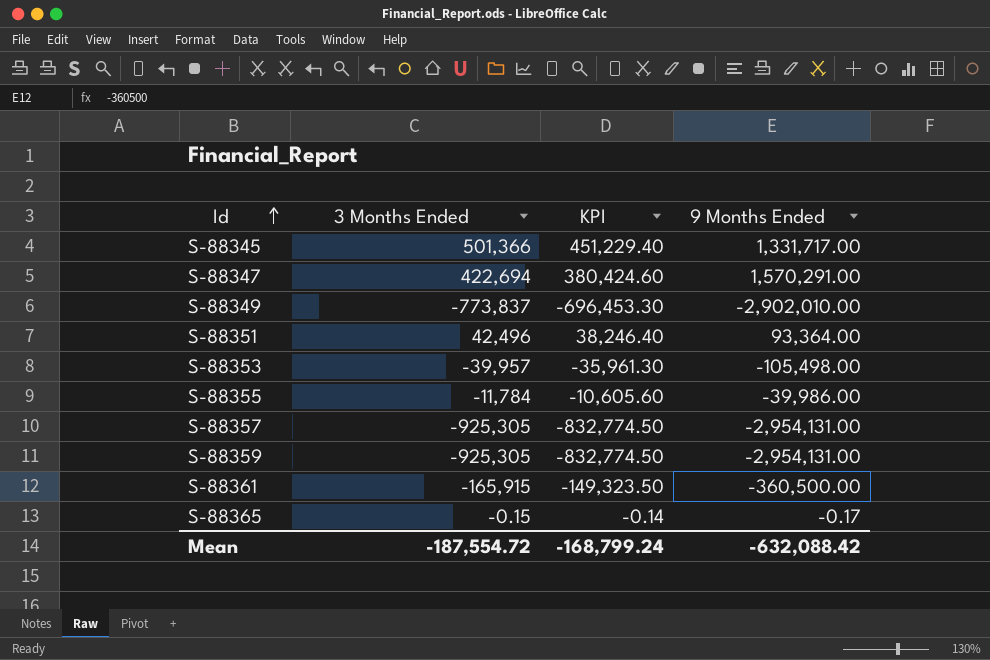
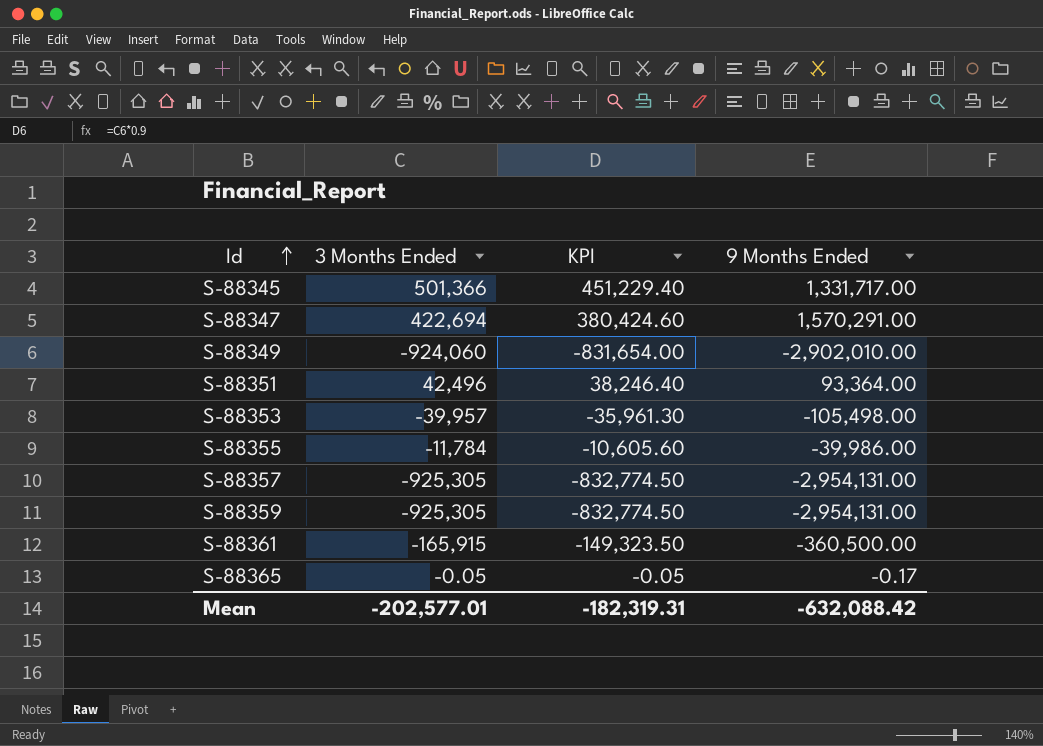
S-88349 | 3 Months Ended: -773,837 -> -924,060
S-88349 | KPI: -696,453.30 -> -831,654.00
S-88365 | 3 Months Ended: -0.15 -> -0.05
S-88365 | KPI: -0.14 -> -0.05
Mean | 3 Months Ended: -187,554.72 -> -202,577.01
Mean | KPI: -168,799.24 -> -182,319.31

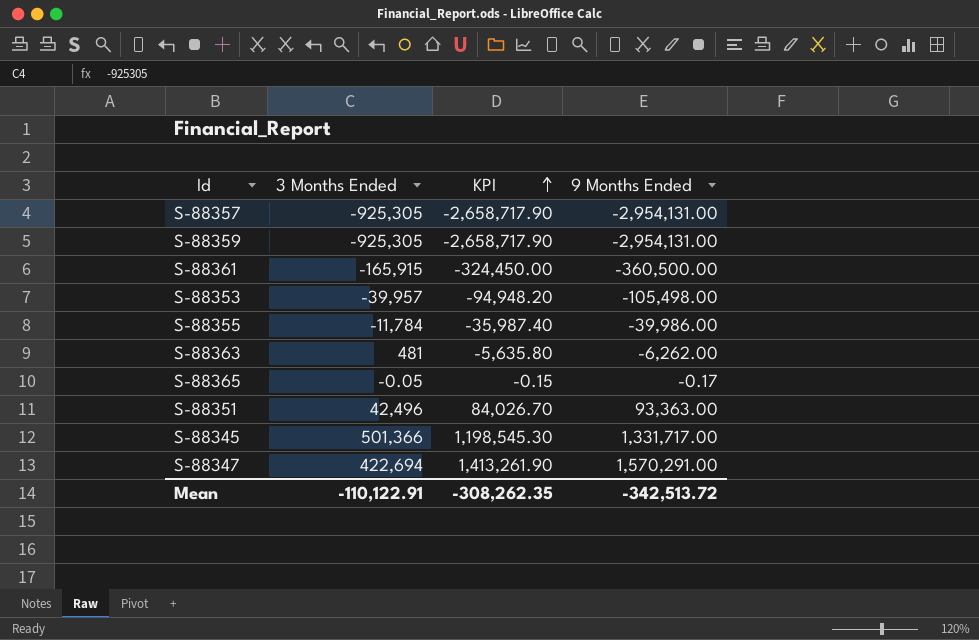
row order: Id ascending -> KPI ascending
column KPI | formula: [3 Months Ended] * 0.9 -> [9 Months Ended] * 0.9
row S-88349: -924,060 | -831,654.00 | -2,902,010.00 -> none
row S-88363: none -> 481 | -5,635.80 | -6,262.00
S-88351 | 9 Months Ended: 93,364.00 -> 93,363.00
Mean | 3 Months Ended: -202,577.01 -> -110,122.91
Mean | KPI: -182,319.31 -> -308,262.35
Mean | 9 Months Ended: -632,088.42 -> -342,513.72

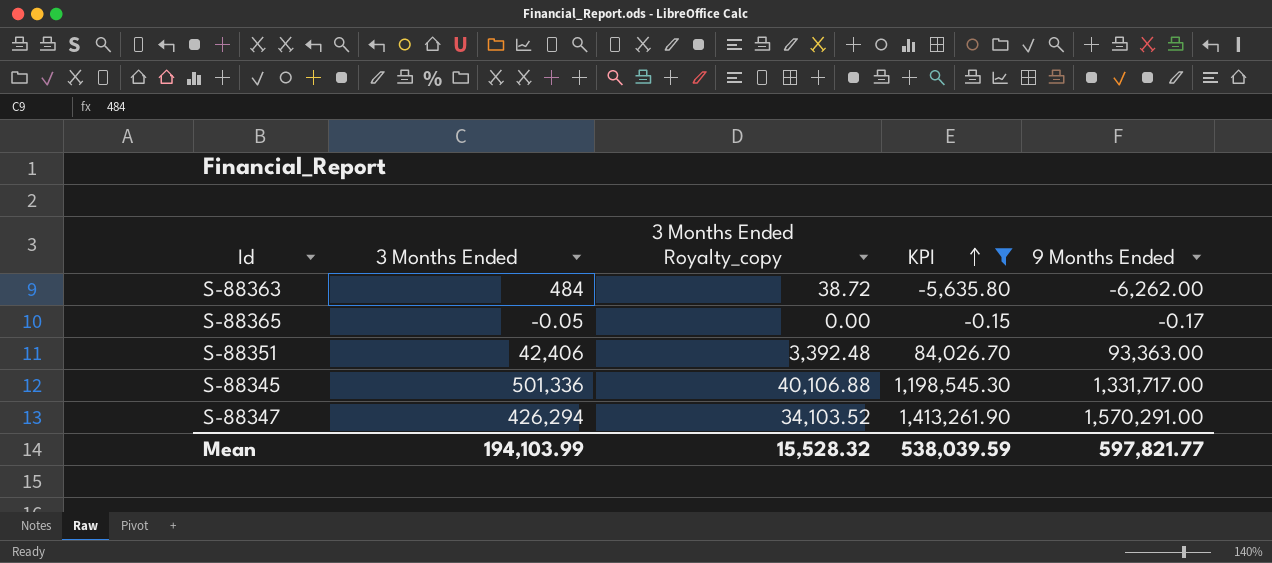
filter: none -> KPI >= -5,635.80
column 3 Months Ended Royalty_copy | formula: none -> [3 Months Ended] * 0.08
S-88363 | 3 Months Ended: 481 -> 484
S-88351 | 3 Months Ended: 42,496 -> 42,406
S-88345 | 3 Months Ended: 501,366 -> 501,336
S-88347 | 3 Months Ended: 422,694 -> 426,294
Mean | 3 Months Ended: -110,122.91 -> 194,103.99
Mean | KPI: -308,262.35 -> 538,039.59
Mean | 9 Months Ended: -342,513.72 -> 597,821.77

